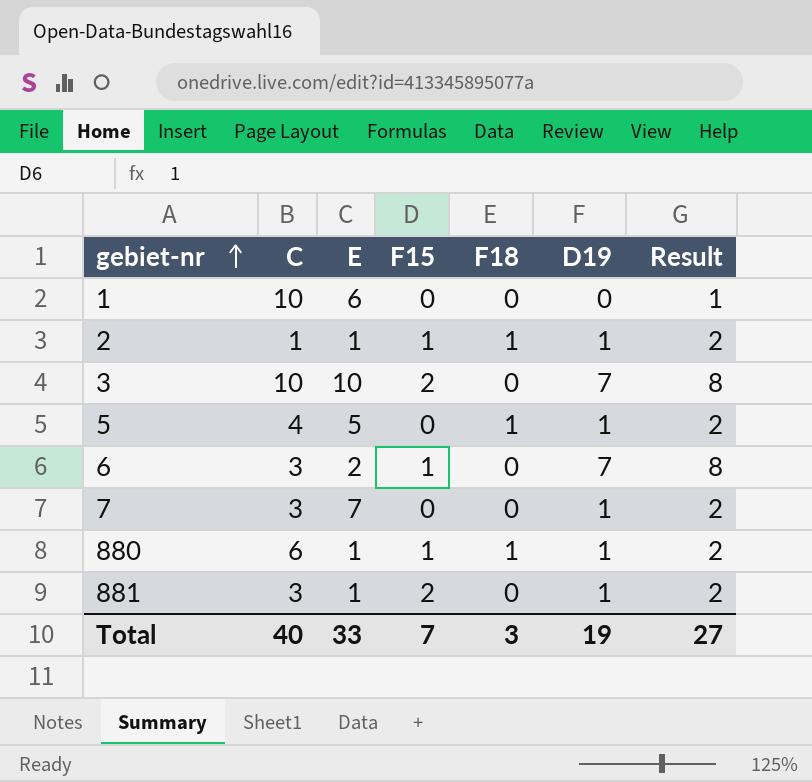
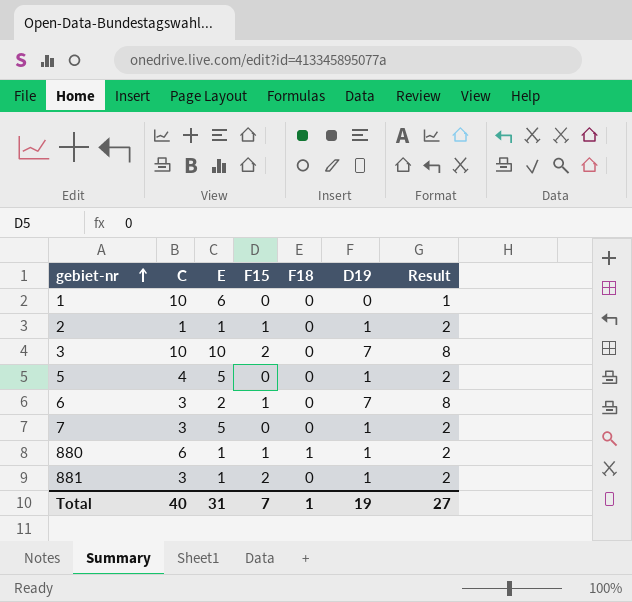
2 | F18: 1 -> 0
5 | F18: 1 -> 0
7 | E: 7 -> 5
Total | E: 33 -> 31
Total | F18: 3 -> 1

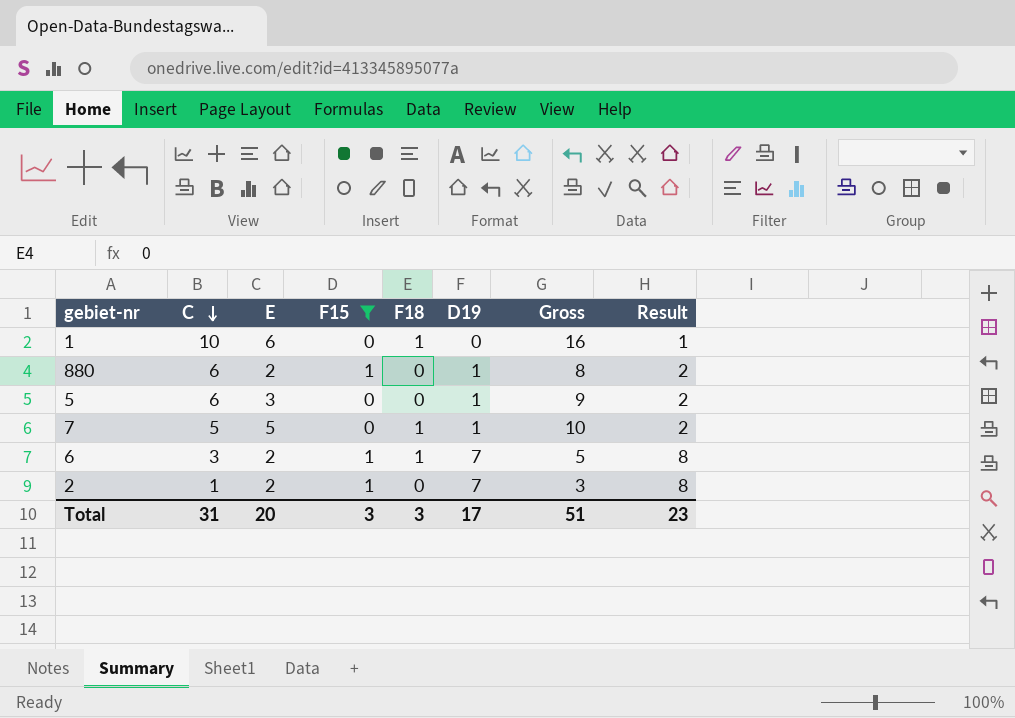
filter: none -> F15 != 2
row order: gebiet-nr ascending -> C descending
column Gross | formula: none -> [C] + [E]
1 | F18: 0 -> 1
880 | E: 1 -> 2
880 | F18: 1 -> 0
5 | C: 4 -> 6
5 | E: 5 -> 3
7 | C: 3 -> 5
7 | F18: 0 -> 1
6 | F18: 0 -> 1
2 | E: 1 -> 2
2 | D19: 1 -> 7
2 | Result: 2 -> 8
Total | C: 40 -> 31
Total | E: 31 -> 20
Total | F15: 7 -> 3
Total | F18: 1 -> 3
Total | D19: 19 -> 17
Total | Result: 27 -> 23

